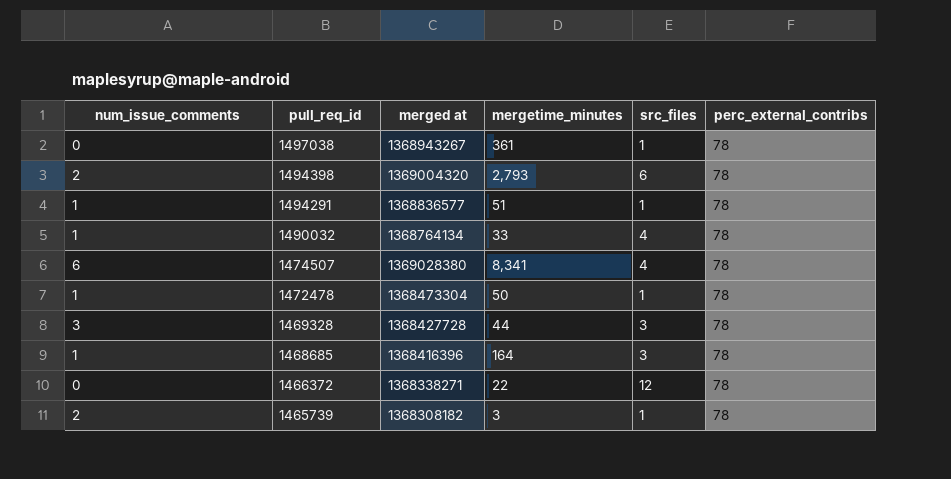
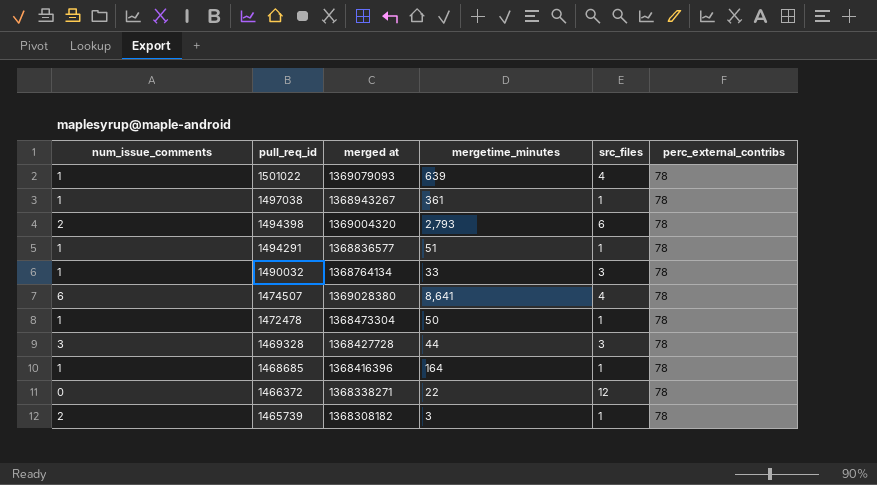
row 1501022: none -> 1 | 1369079093 | 639 | 4 | 78
1497038 | num_issue_comments: 0 -> 1
1490032 | src_files: 4 -> 3
1474507 | mergetime_minutes: 8,341 -> 8,641
1468685 | src_files: 3 -> 1

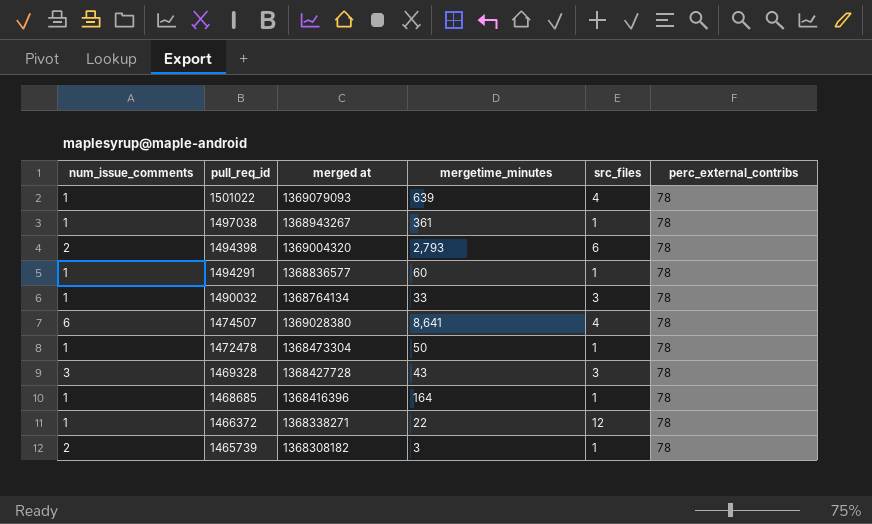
1494291 | mergetime_minutes: 51 -> 60
1469328 | mergetime_minutes: 44 -> 43
1466372 | num_issue_comments: 0 -> 1

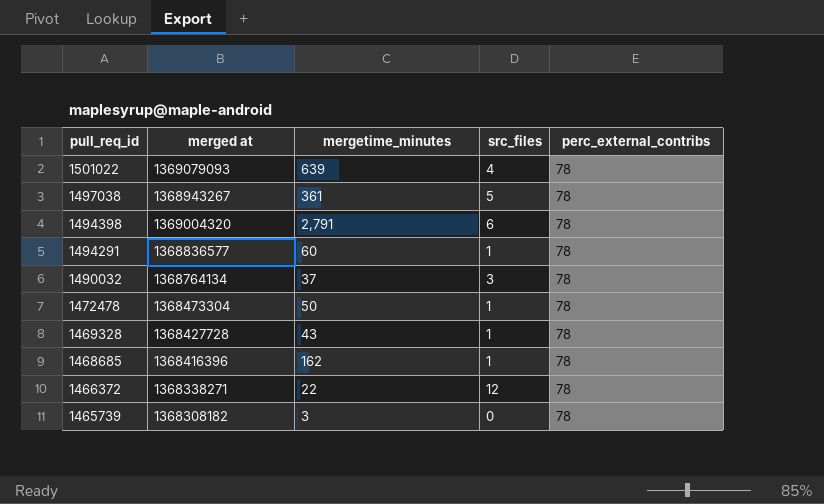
column num_issue_comments | position: 1 -> none
row 1474507: 6 | 1369028380 | 8,641 | 4 | 78 -> none
1497038 | src_files: 1 -> 5
1494398 | mergetime_minutes: 2,793 -> 2,791
1490032 | mergetime_minutes: 33 -> 37
1469328 | src_files: 3 -> 1
1468685 | mergetime_minutes: 164 -> 162
1465739 | src_files: 1 -> 0

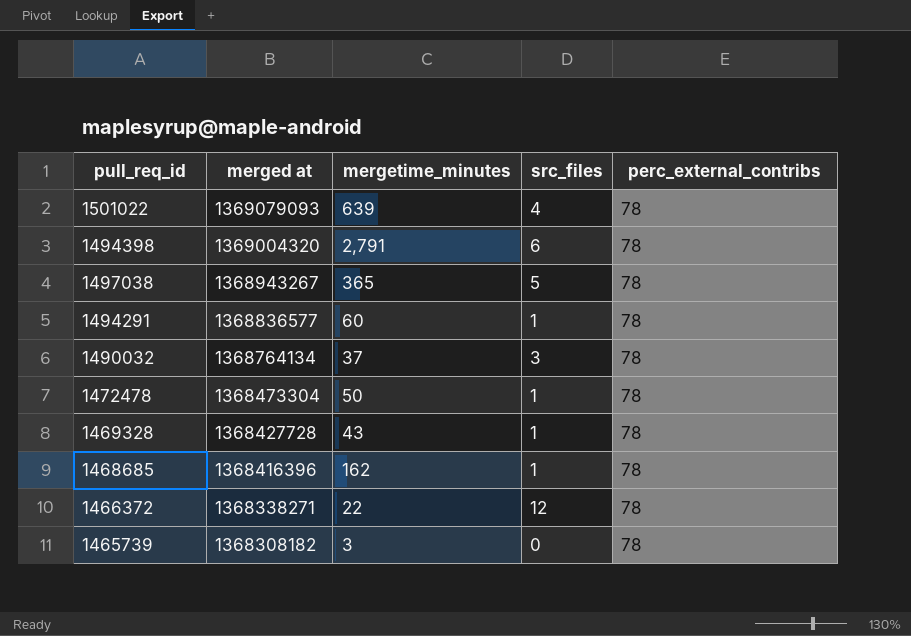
row order: pull_req_id descending -> merged at descending
1497038 | mergetime_minutes: 361 -> 365

